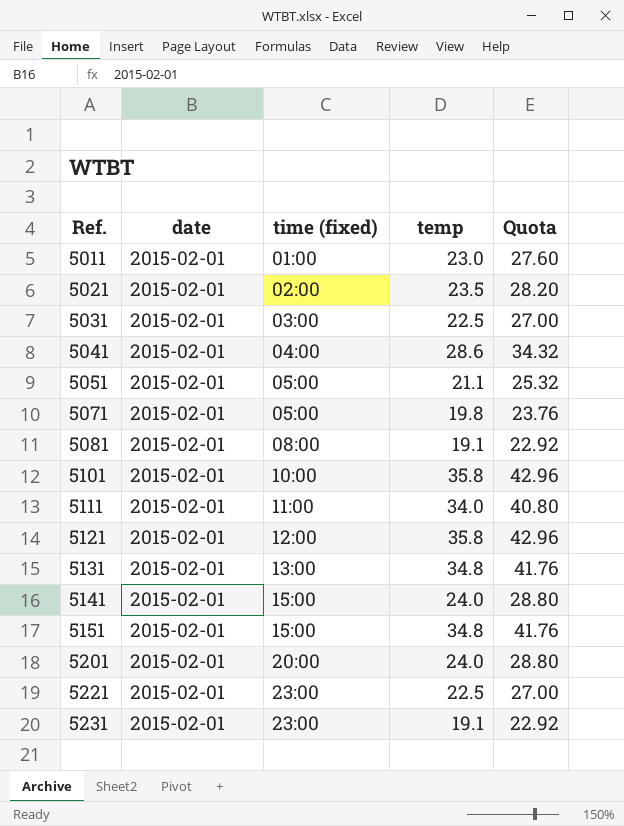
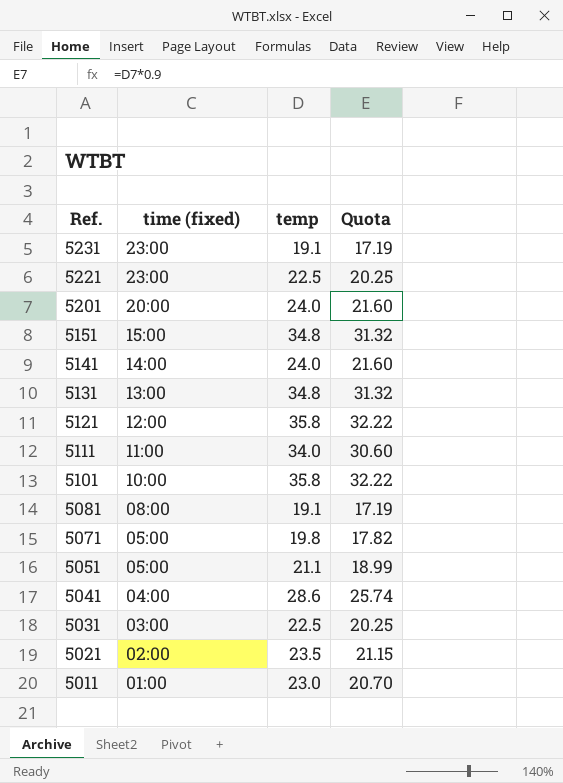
row order: Ref. ascending -> Ref. descending
column date | position: 2 -> none
column Quota | formula: [temp] * 1.2 -> [temp] * 0.9
5141 | time (fixed): 15:00 -> 14:00

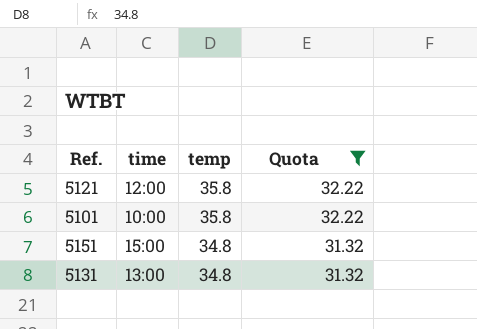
filter: none -> Quota >= 31.32
row order: Ref. descending -> temp descending
column name: time (fixed) -> time

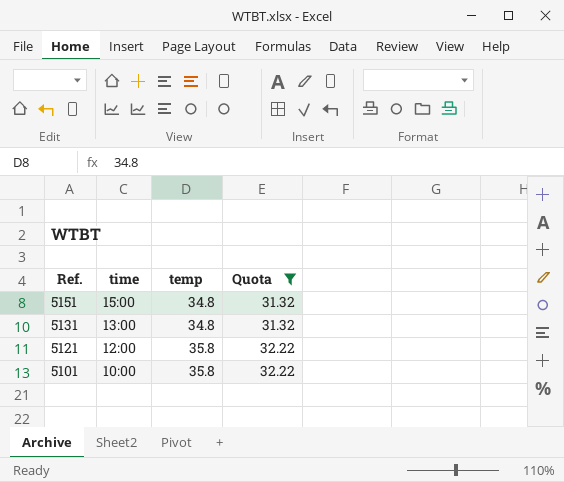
row order: temp descending -> Ref. descending

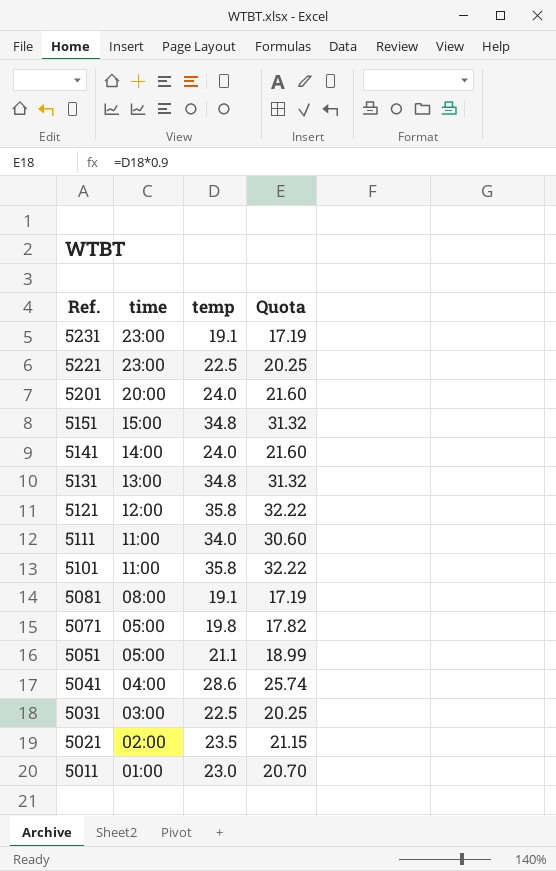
filter: Quota >= 31.32 -> none
5101 | time: 10:00 -> 11:00

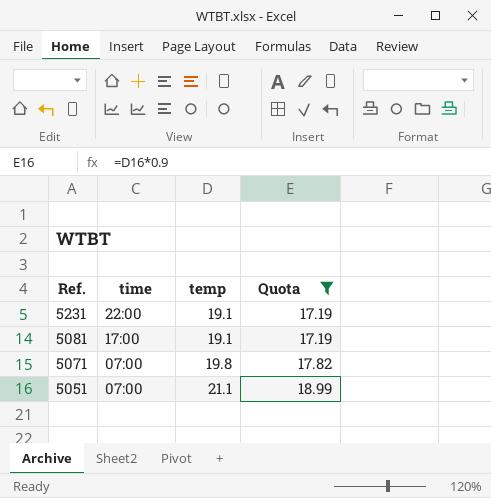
filter: none -> Quota <= 18.99
5231 | time: 23:00 -> 22:00
5081 | time: 08:00 -> 17:00
5071 | time: 05:00 -> 07:00
5051 | time: 05:00 -> 07:00

